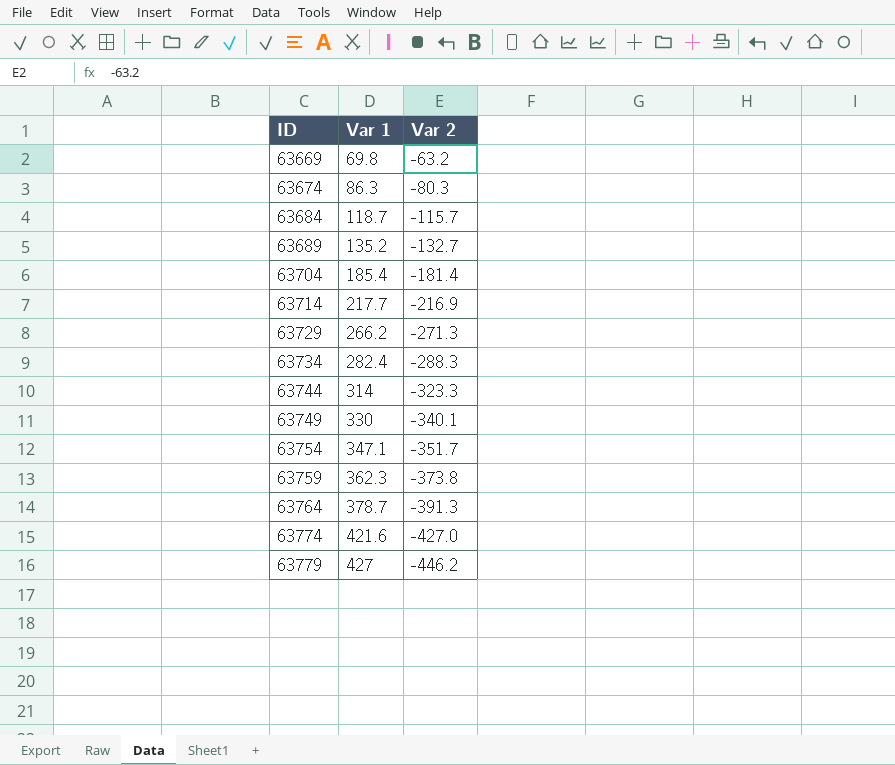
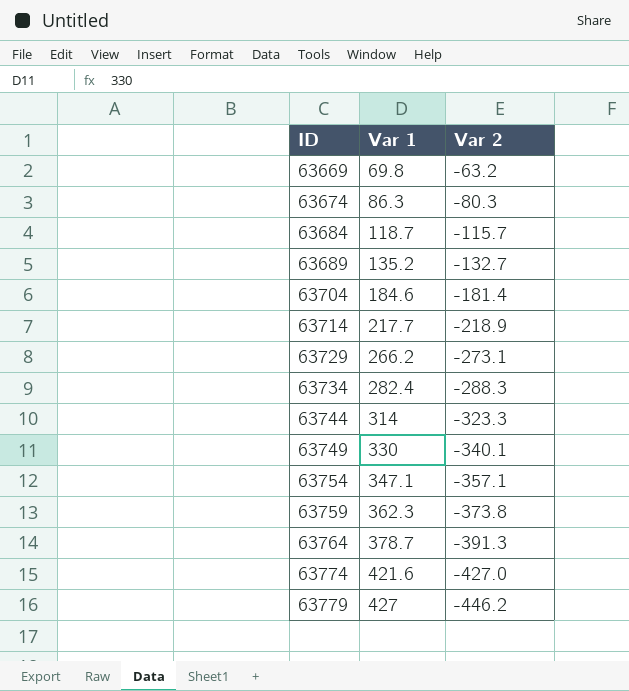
63704 | Var 1: 185.4 -> 184.6
63714 | Var 2: -216.9 -> -218.9
63729 | Var 2: -271.3 -> -273.1
63754 | Var 2: -351.7 -> -357.1

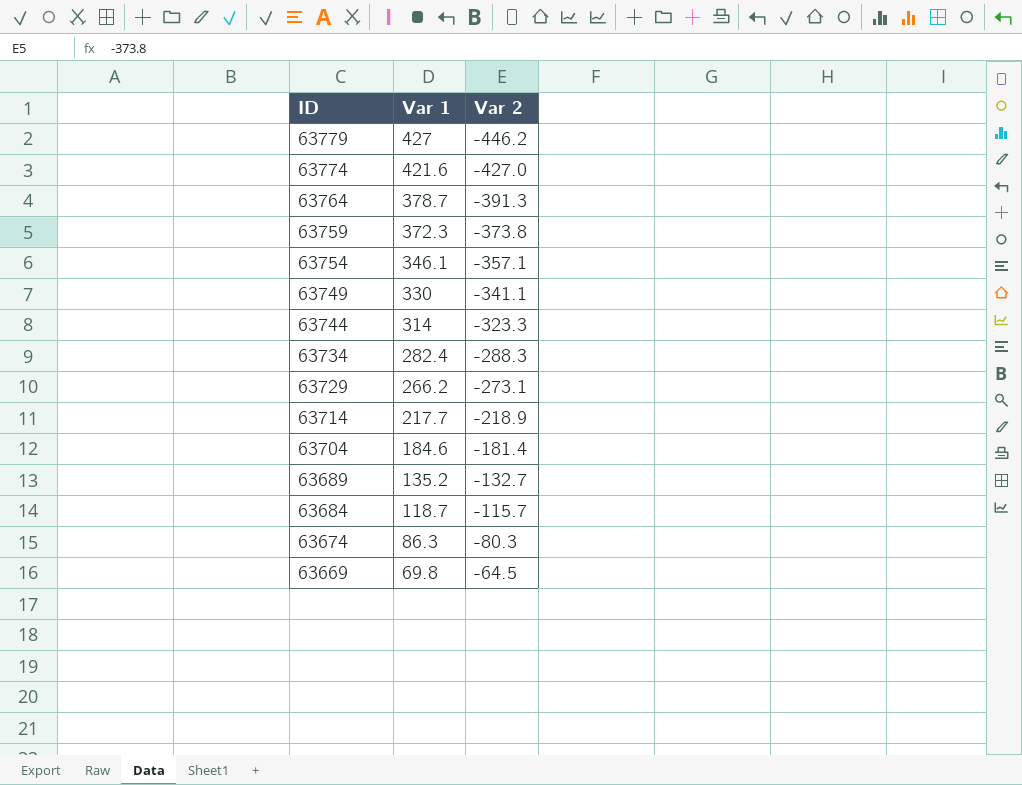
row order: ID ascending -> ID descending
63759 | Var 1: 362.3 -> 372.3
63754 | Var 1: 347.1 -> 346.1
63749 | Var 2: -340.1 -> -341.1
63669 | Var 2: -63.2 -> -64.5

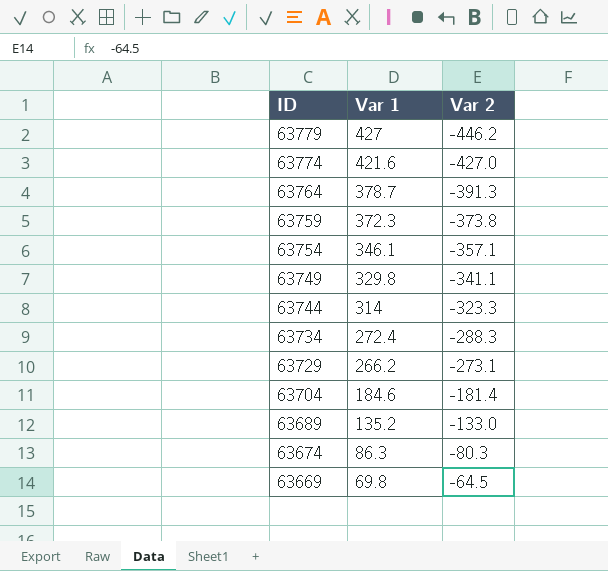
row 63714: 217.7 | -218.9 -> none
row 63684: 118.7 | -115.7 -> none
63749 | Var 1: 330 -> 329.8
63734 | Var 1: 282.4 -> 272.4
63689 | Var 2: -132.7 -> -133.0

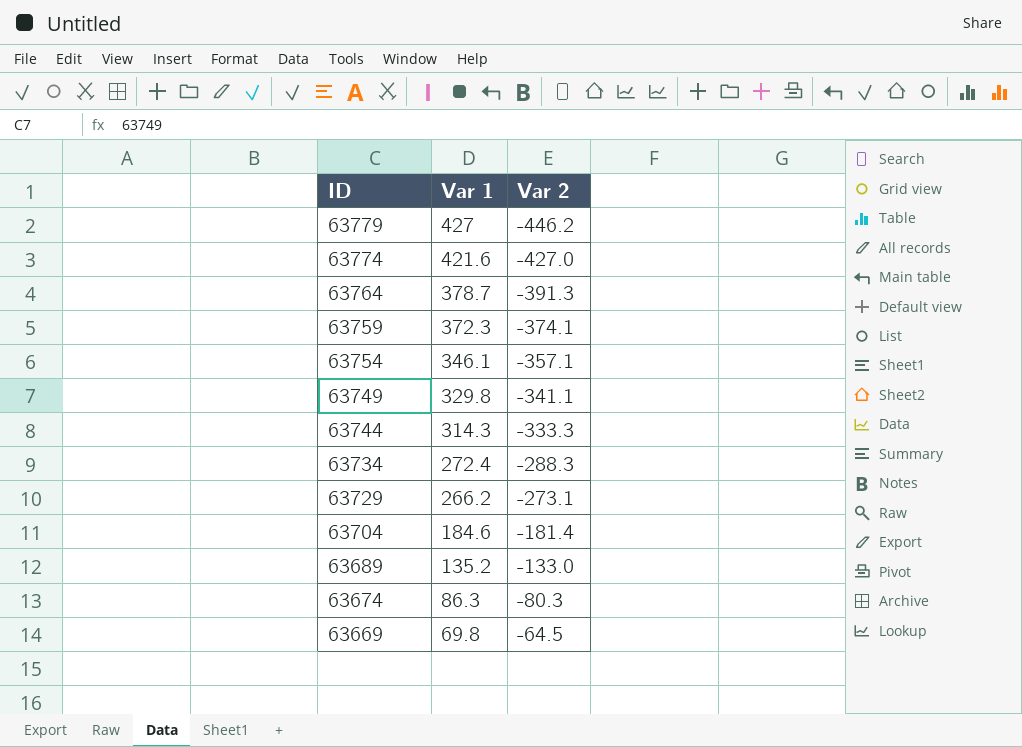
63759 | Var 2: -373.8 -> -374.1
63744 | Var 1: 314 -> 314.3
63744 | Var 2: -323.3 -> -333.3

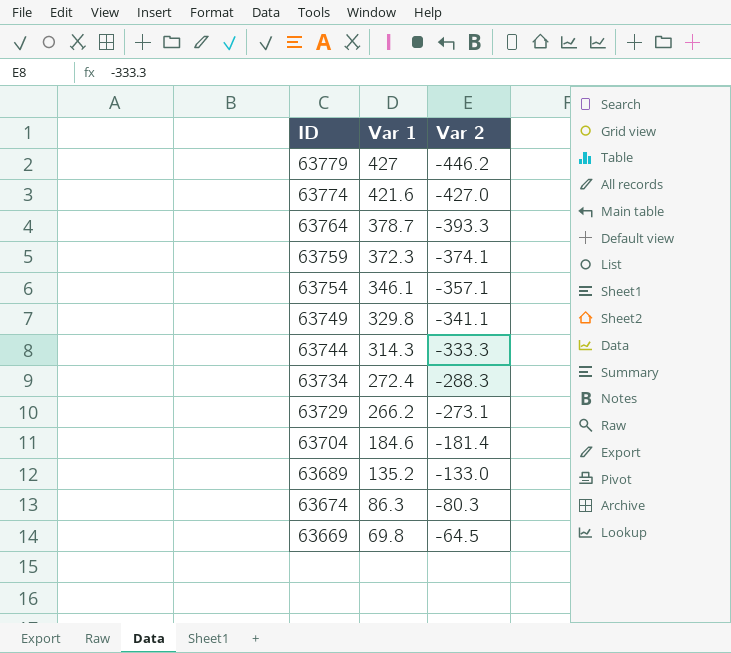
63764 | Var 2: -391.3 -> -393.3

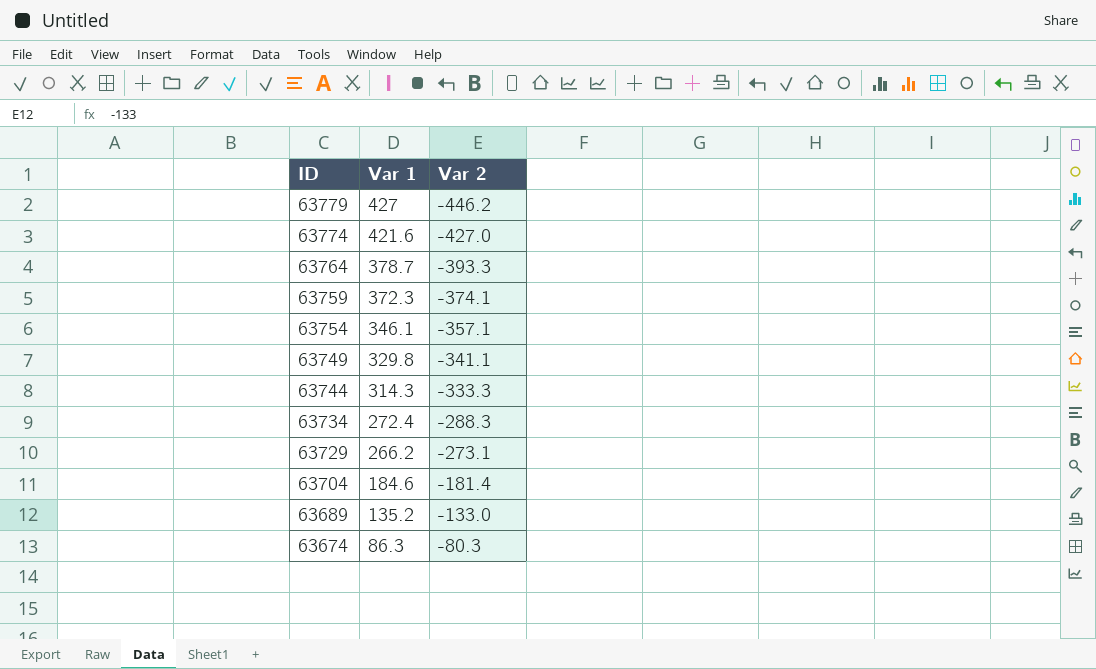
row 63669: 69.8 | -64.5 -> none

